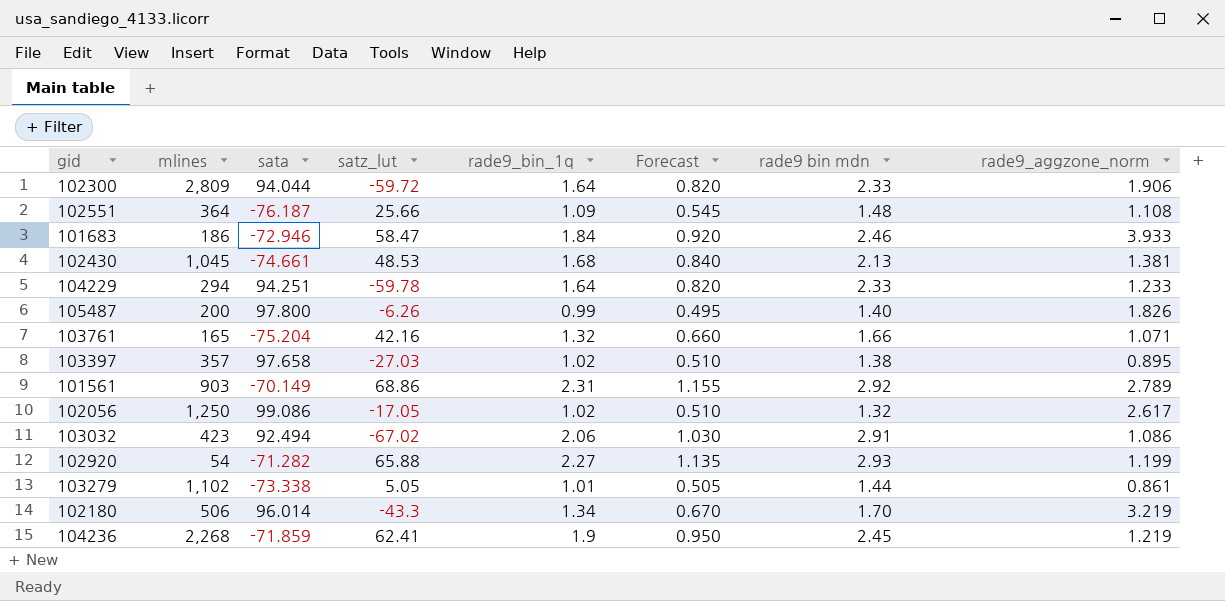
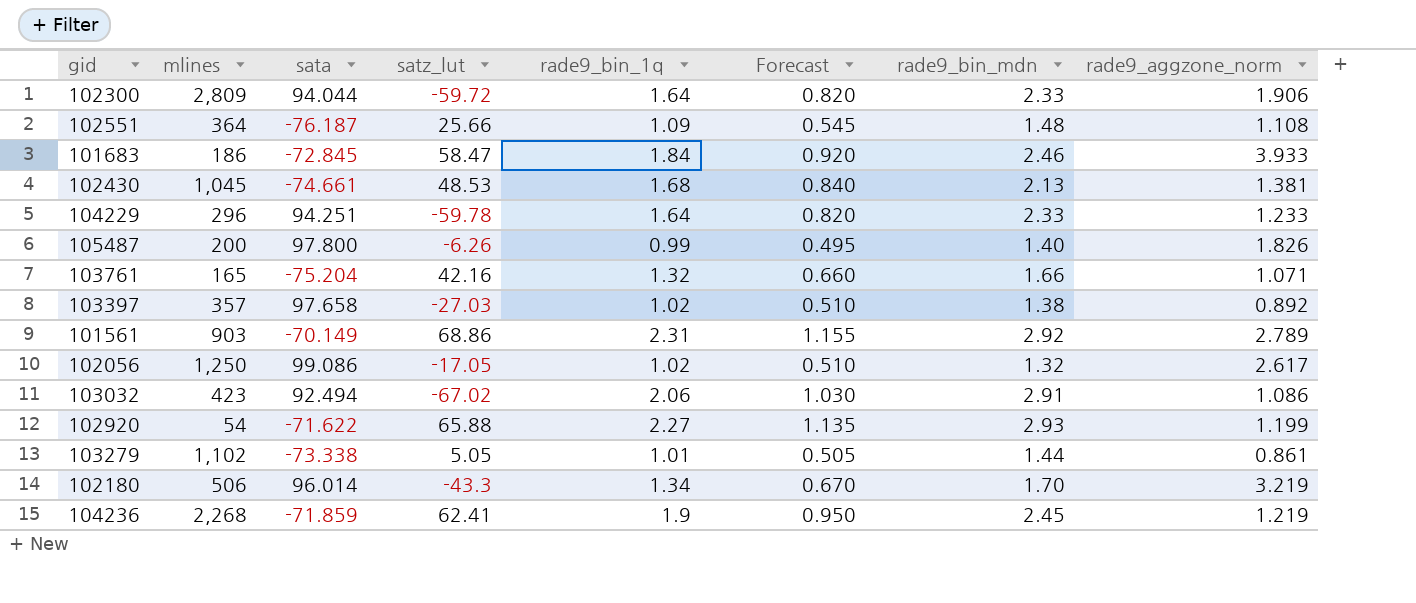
column name: rade9 bin mdn -> rade9_bin_mdn
101683 | sata: -72.946 -> -72.845
104229 | mlines: 294 -> 296
103397 | rade9_aggzone_norm: 0.895 -> 0.892
102920 | sata: -71.282 -> -71.622

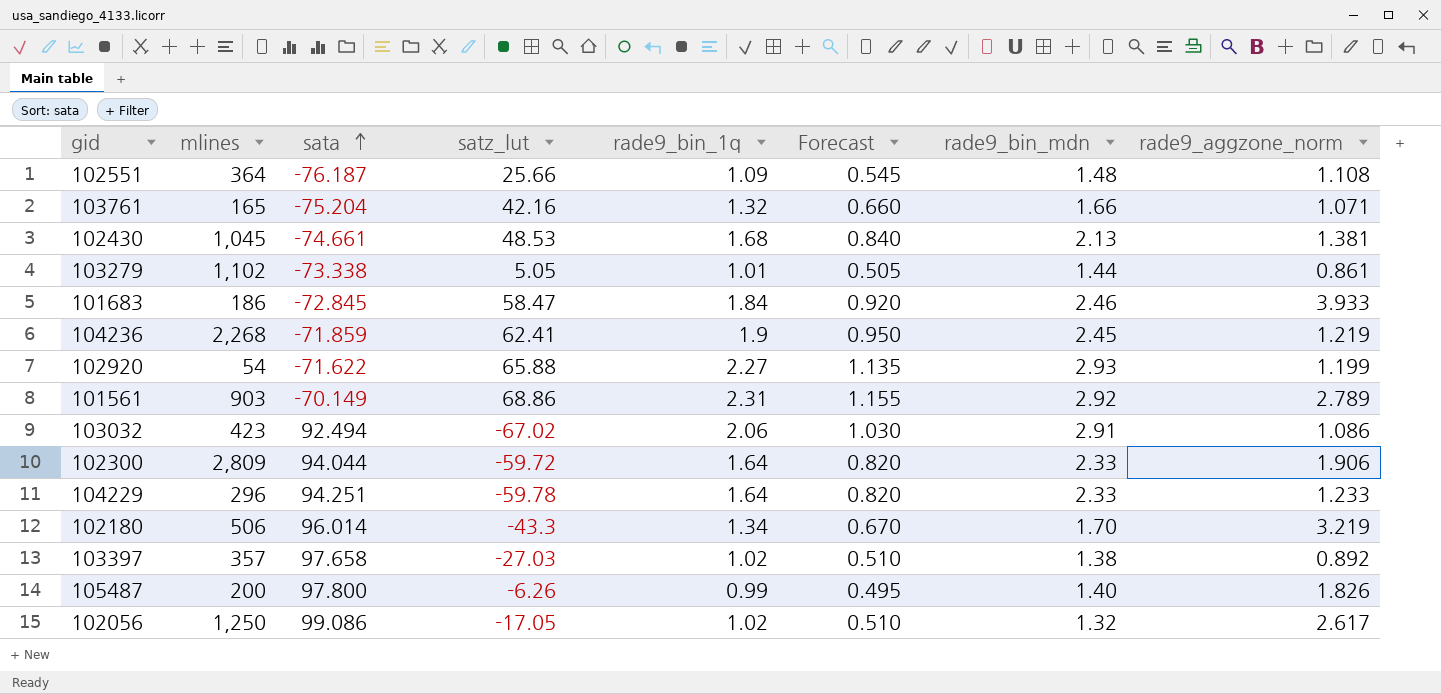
row order: none -> sata ascending

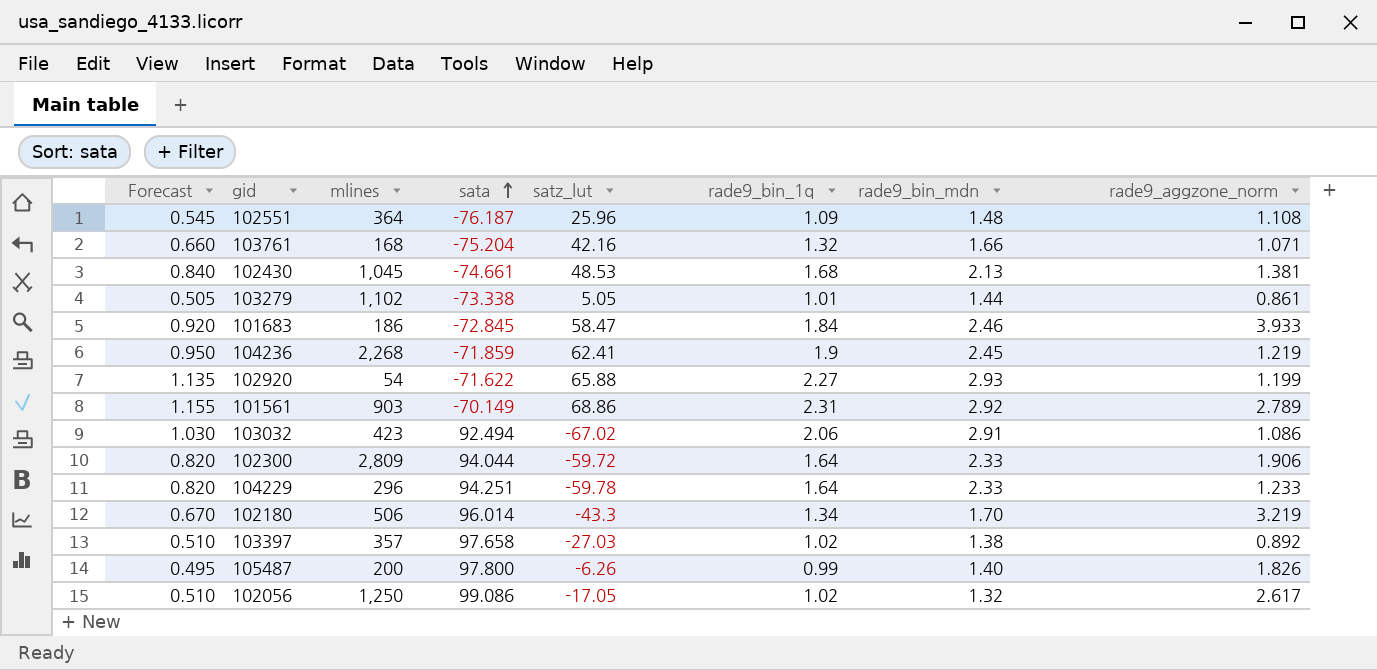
column Forecast | position: 6 -> 1
102551 | satz_lut: 25.66 -> 25.96
103761 | mlines: 165 -> 168

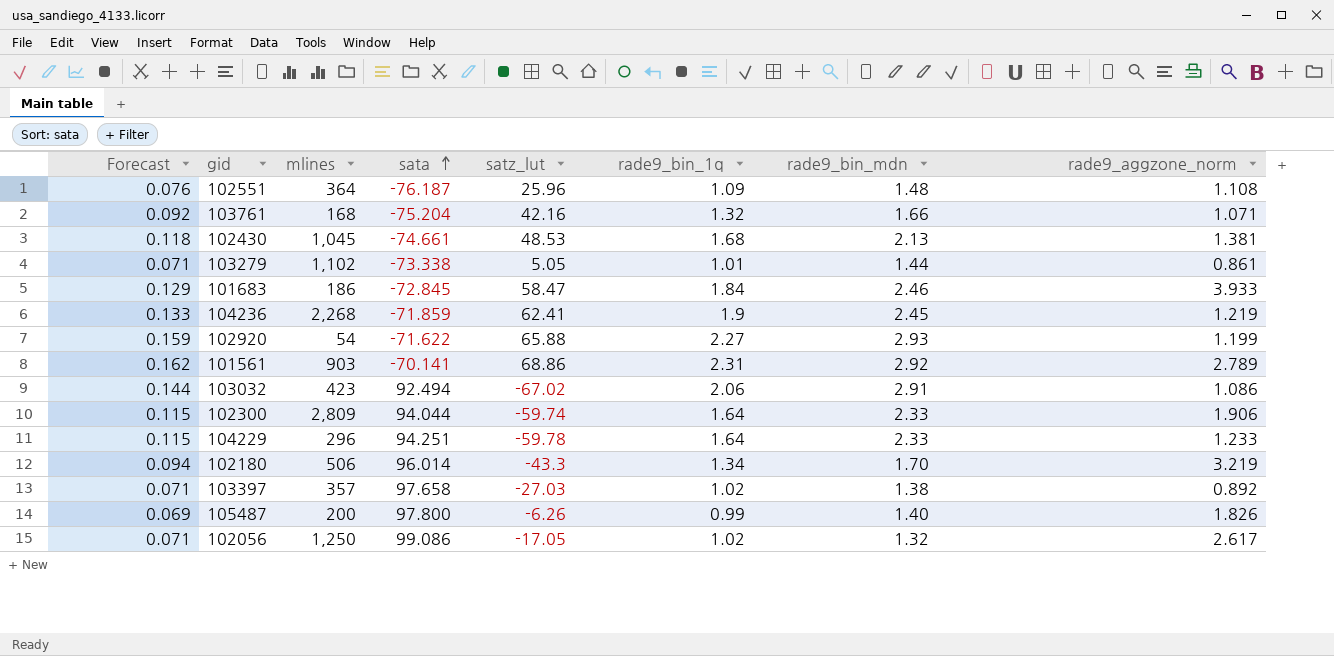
column Forecast | formula: [rade9_bin_1q] * 0.5 -> [rade9_bin_1q] * 0.07
101561 | sata: -70.149 -> -70.141
102300 | satz_lut: -59.72 -> -59.74

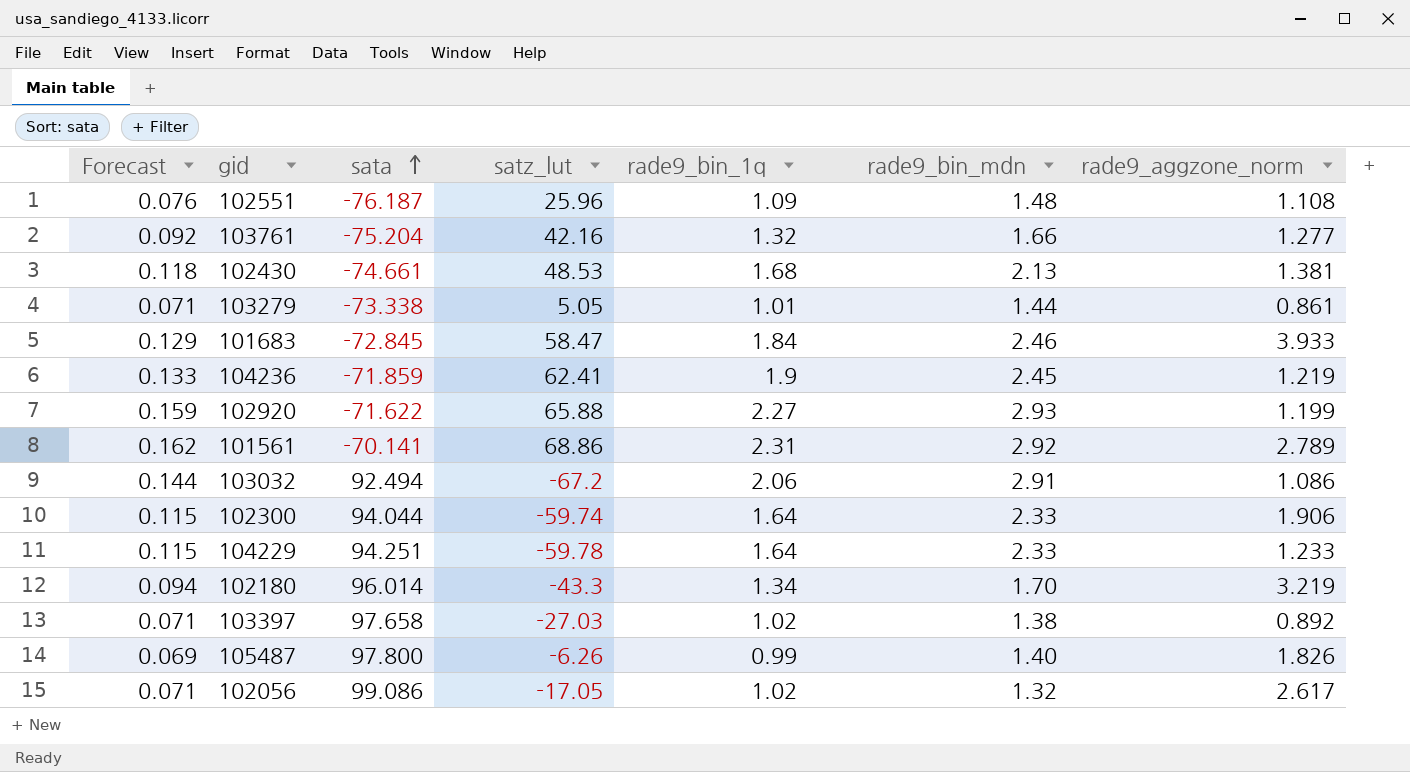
column mlines | position: 3 -> none
103761 | rade9_aggzone_norm: 1.071 -> 1.277
103032 | satz_lut: -67.02 -> -67.2

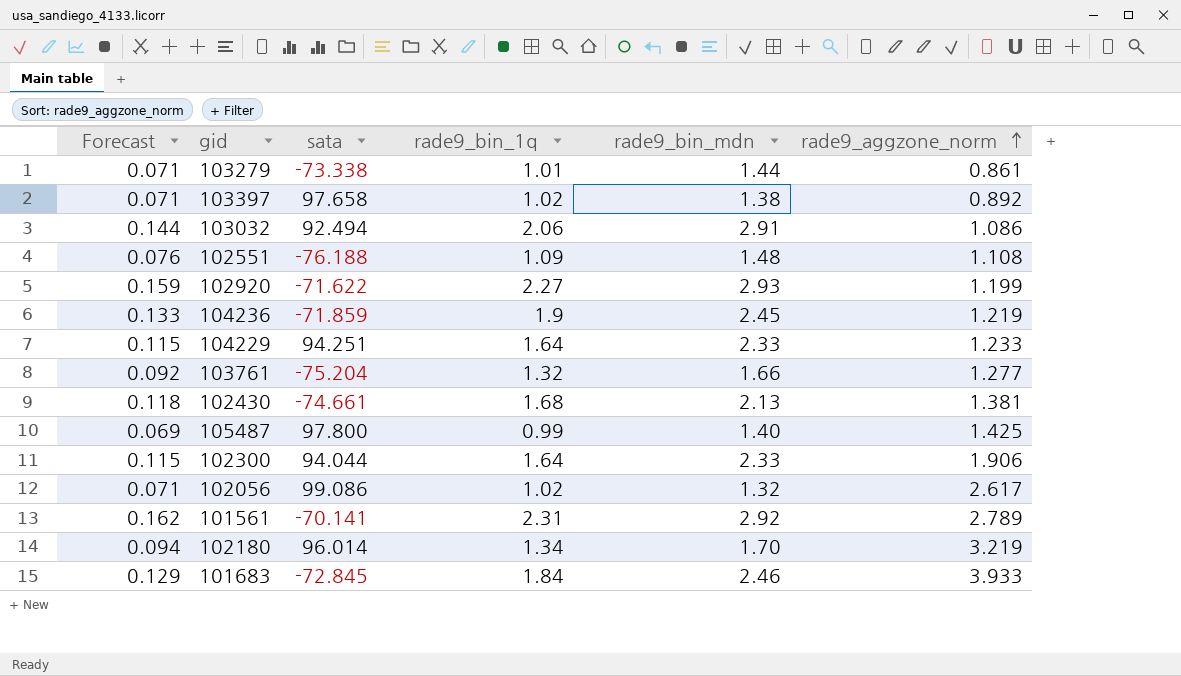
row order: sata ascending -> rade9_aggzone_norm ascending
column satz_lut | position: 4 -> none
102551 | sata: -76.187 -> -76.188
105487 | rade9_aggzone_norm: 1.826 -> 1.425

